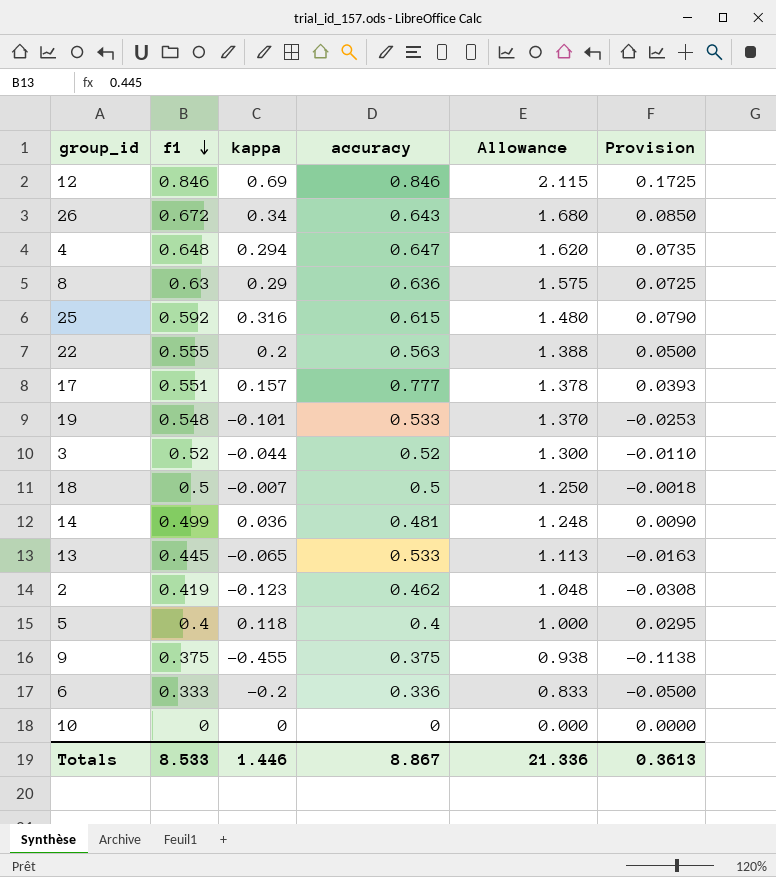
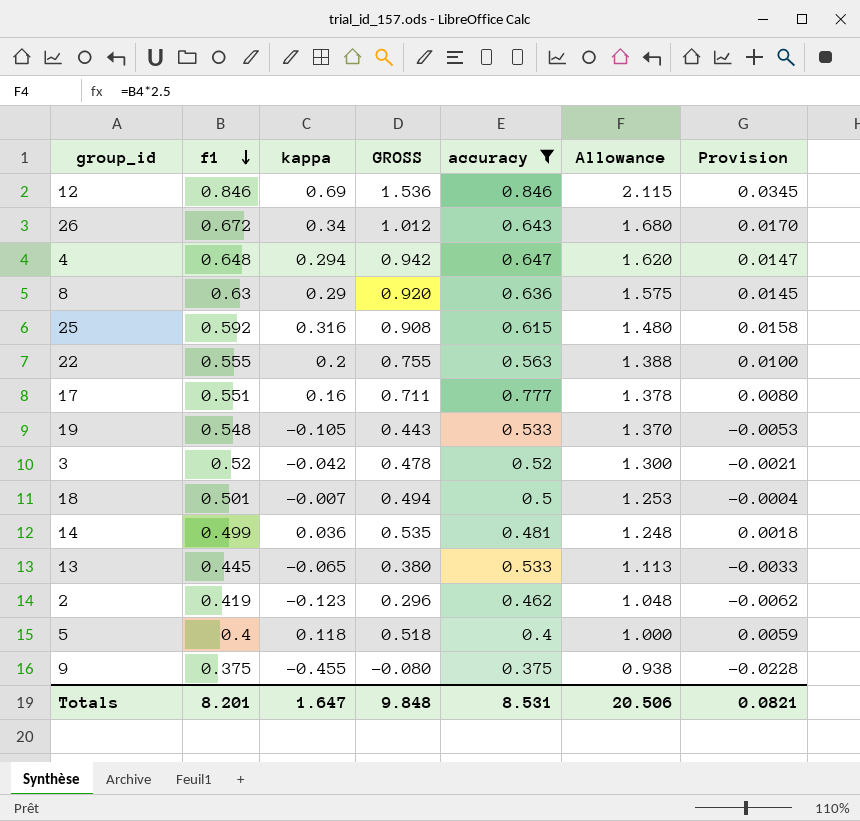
filter: none -> accuracy >= 0.375
column GROSS | formula: none -> [f1] + [kappa]
column Provision | formula: [kappa] * 0.25 -> [kappa] * 0.05
17 | kappa: 0.157 -> 0.16
19 | kappa: -0.101 -> -0.105
3 | kappa: -0.044 -> -0.042
18 | f1: 0.5 -> 0.501
18 | Allowance: 1.250 -> 1.253
Totals | f1: 8.533 -> 8.201
Totals | kappa: 1.446 -> 1.647
Totals | accuracy: 8.867 -> 8.531
Totals | Allowance: 21.336 -> 20.506
Totals | Provision: 0.3613 -> 0.0821

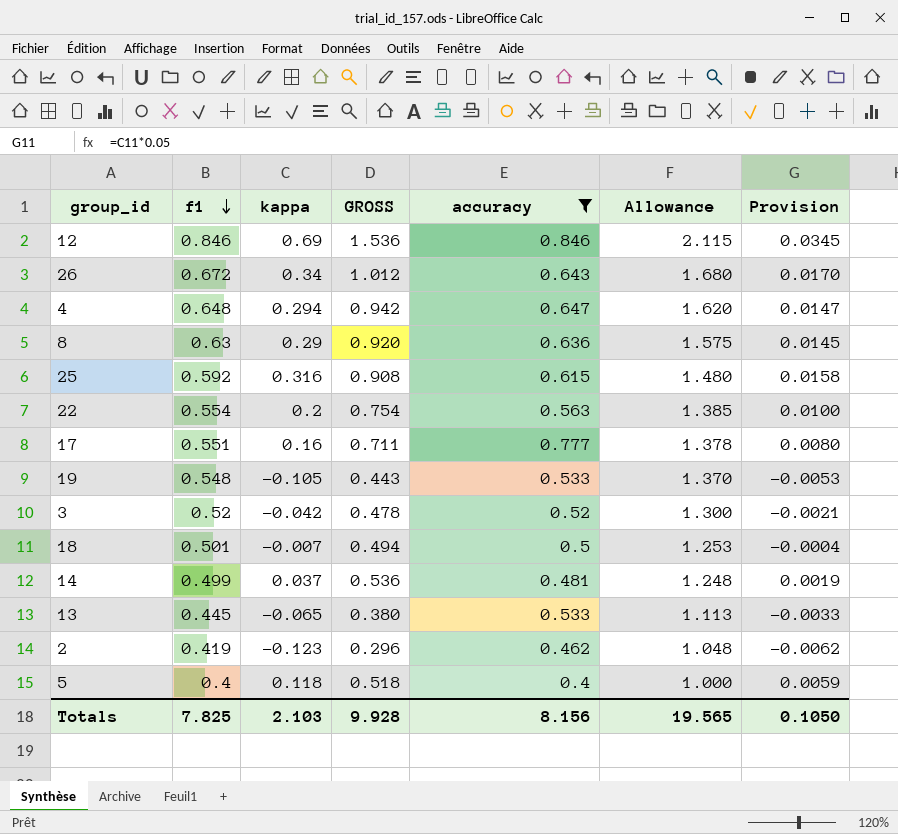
row 9: 0.375 | -0.455 | -0.080 | 0.375 | 0.938 | -0.0228 -> none
22 | f1: 0.555 -> 0.554
22 | GROSS: 0.755 -> 0.754
22 | Allowance: 1.388 -> 1.385
14 | kappa: 0.036 -> 0.037
14 | GROSS: 0.535 -> 0.536
14 | Provision: 0.0018 -> 0.0019
Totals | f1: 8.201 -> 7.825
Totals | kappa: 1.647 -> 2.103
Totals | GROSS: 9.848 -> 9.928
Totals | accuracy: 8.531 -> 8.156
Totals | Allowance: 20.506 -> 19.565
Totals | Provision: 0.0821 -> 0.1050

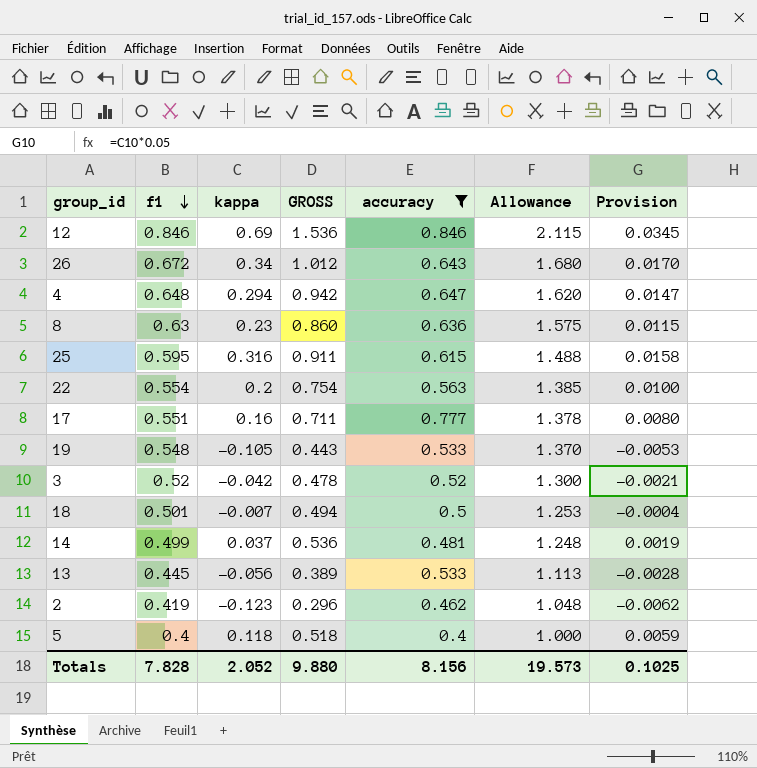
8 | kappa: 0.29 -> 0.23
8 | GROSS: 0.920 -> 0.860
8 | Provision: 0.0145 -> 0.0115
25 | f1: 0.592 -> 0.595
25 | GROSS: 0.908 -> 0.911
25 | Allowance: 1.480 -> 1.488
13 | kappa: -0.065 -> -0.056
13 | GROSS: 0.380 -> 0.389
13 | Provision: -0.0033 -> -0.0028
Totals | f1: 7.825 -> 7.828
Totals | kappa: 2.103 -> 2.052
Totals | GROSS: 9.928 -> 9.880
Totals | Allowance: 19.565 -> 19.573
Totals | Provision: 0.1050 -> 0.1025

